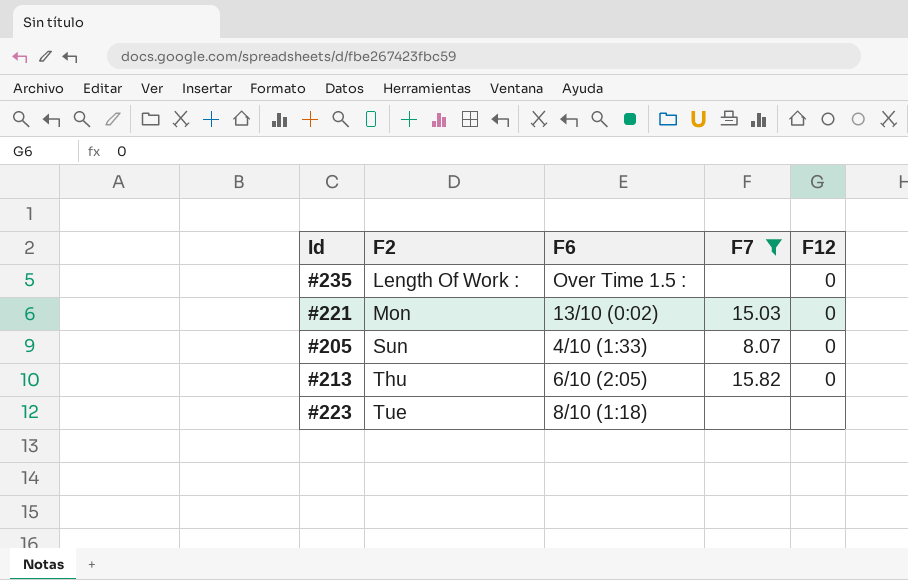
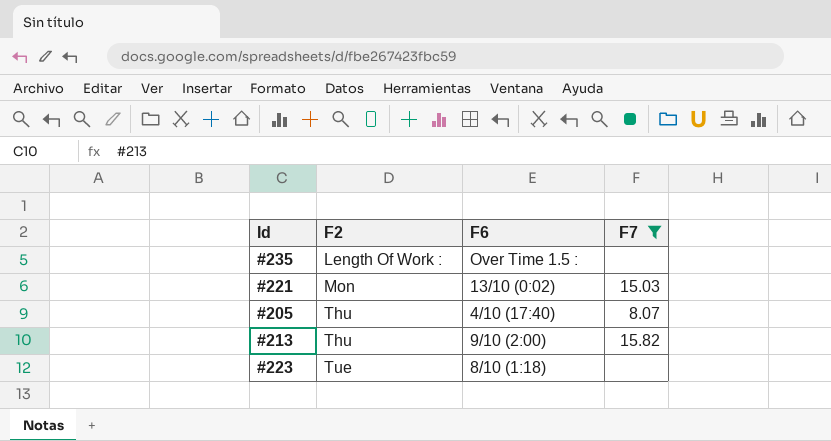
column F12 | position: 5 -> none
#205 | F2: Sun -> Thu
#205 | F6: 4/10 (1:33) -> 4/10 (17:40)
#213 | F6: 6/10 (2:05) -> 9/10 (2:00)

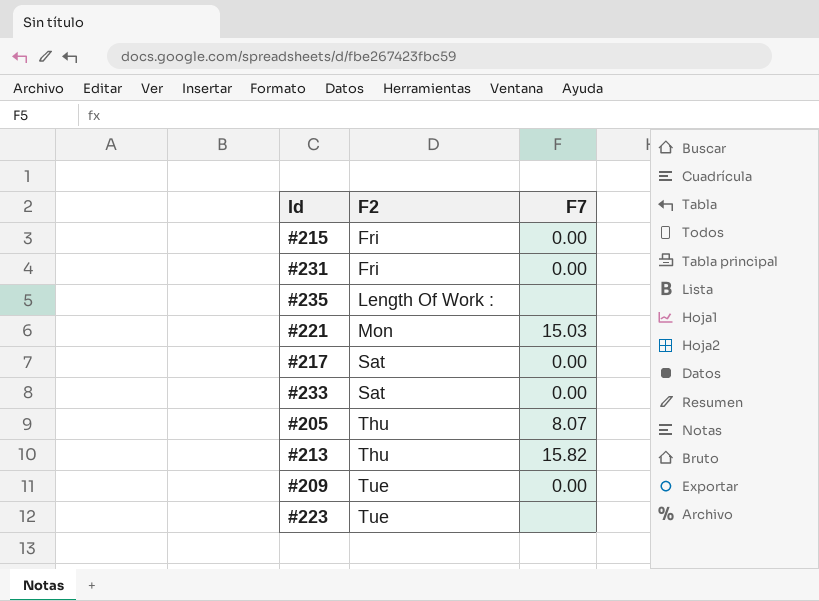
filter: F7 != 0.00 -> none
column F6 | position: 3 -> none

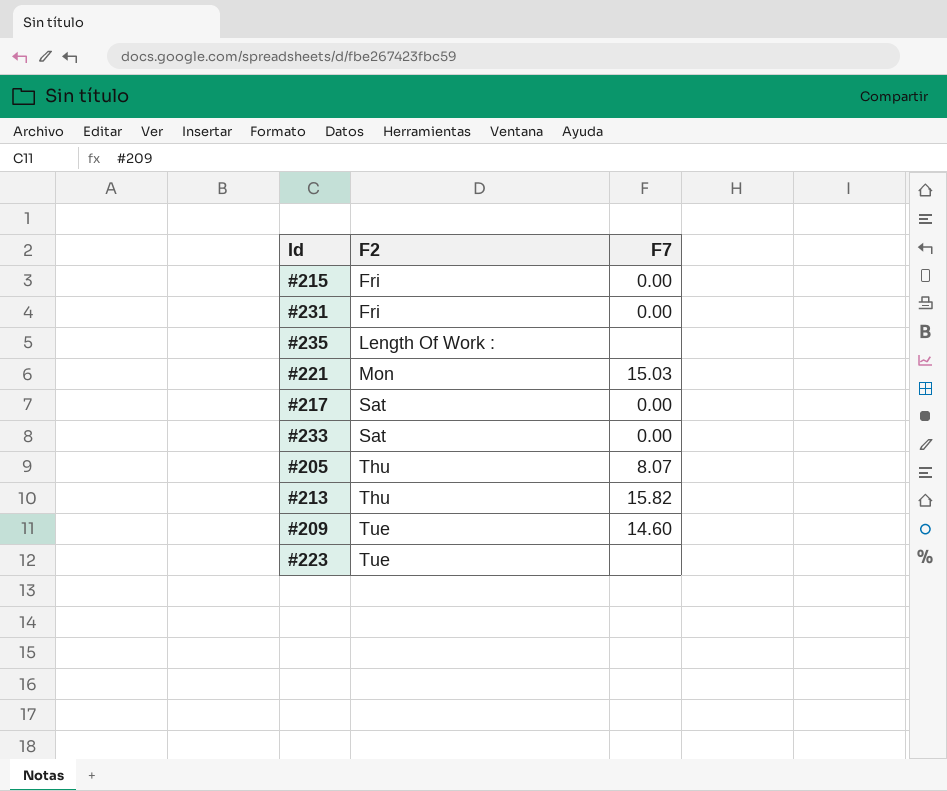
#209 | F7: 0.00 -> 14.60

